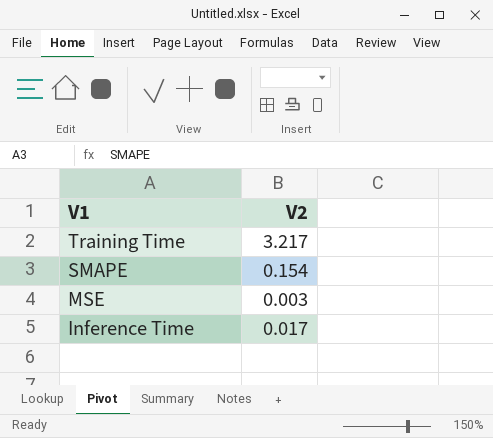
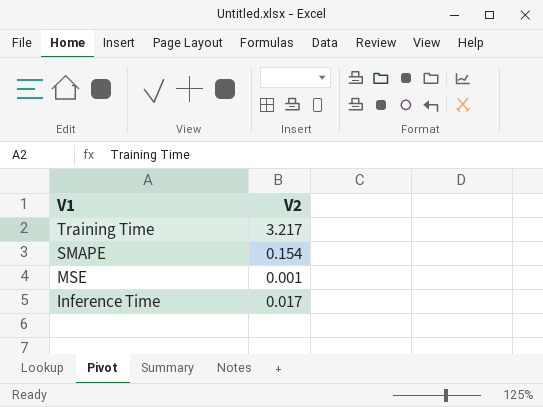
MSE | V2: 0.003 -> 0.001

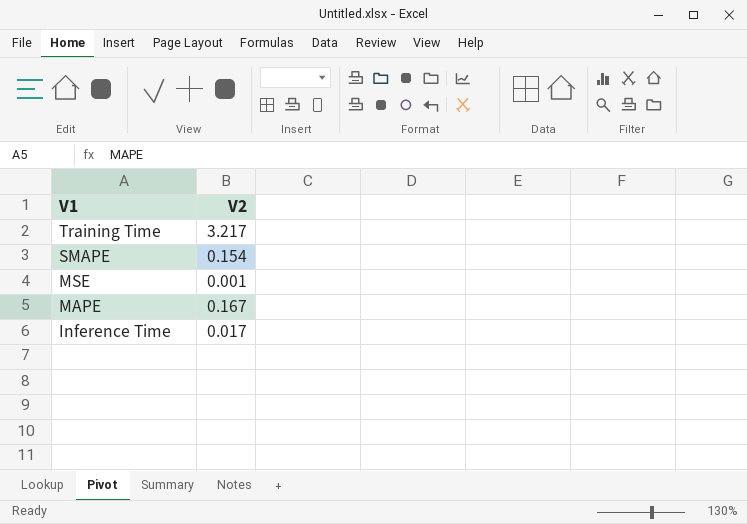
row MAPE: none -> 0.167

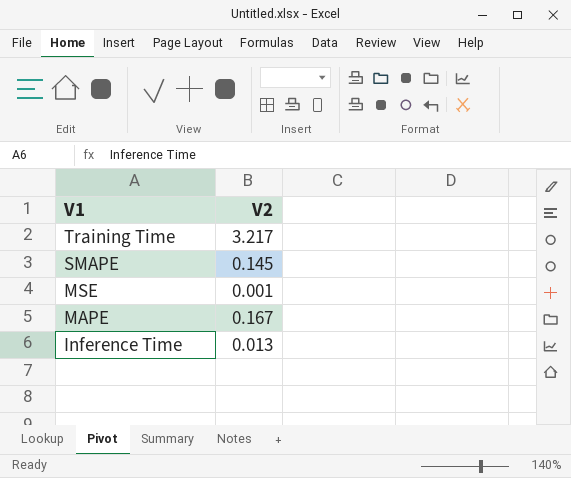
SMAPE | V2: 0.154 -> 0.145
Inference Time | V2: 0.017 -> 0.013

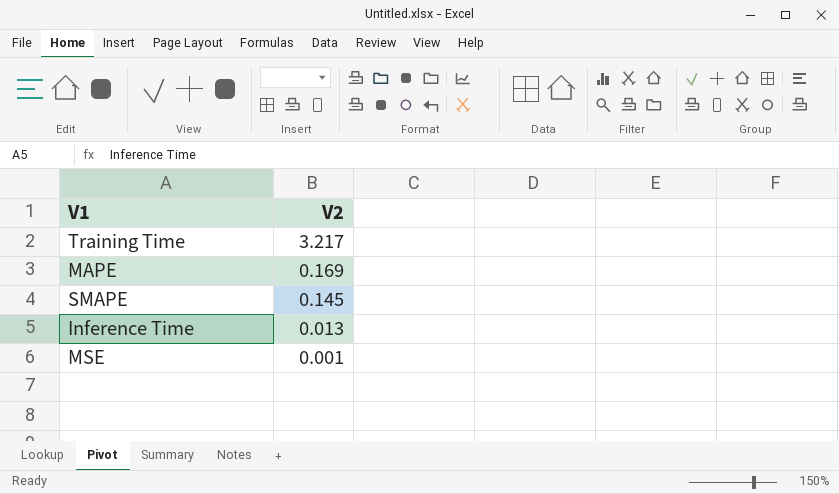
row order: V1 descending -> V2 descending
MAPE | V2: 0.167 -> 0.169

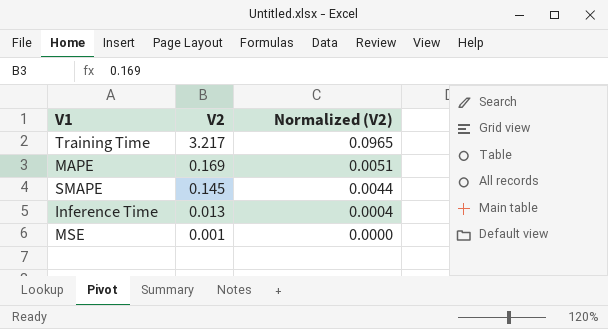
column Normalized (V2) | formula: none -> [V2] * 0.03

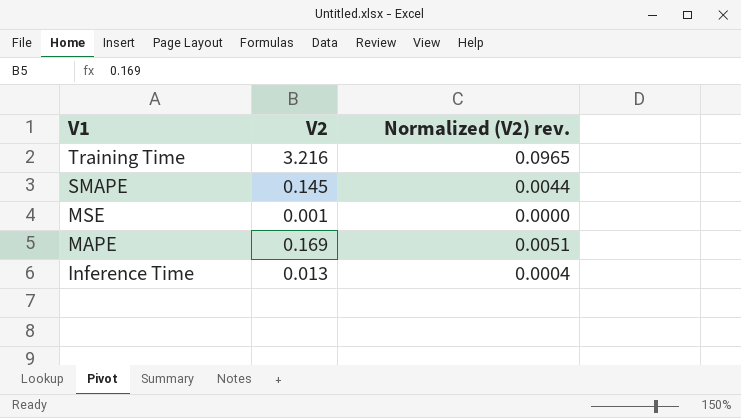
row order: V2 descending -> V1 descending
column name: Normalized (V2) -> Normalized (V2) rev.
Training Time | V2: 3.217 -> 3.216

